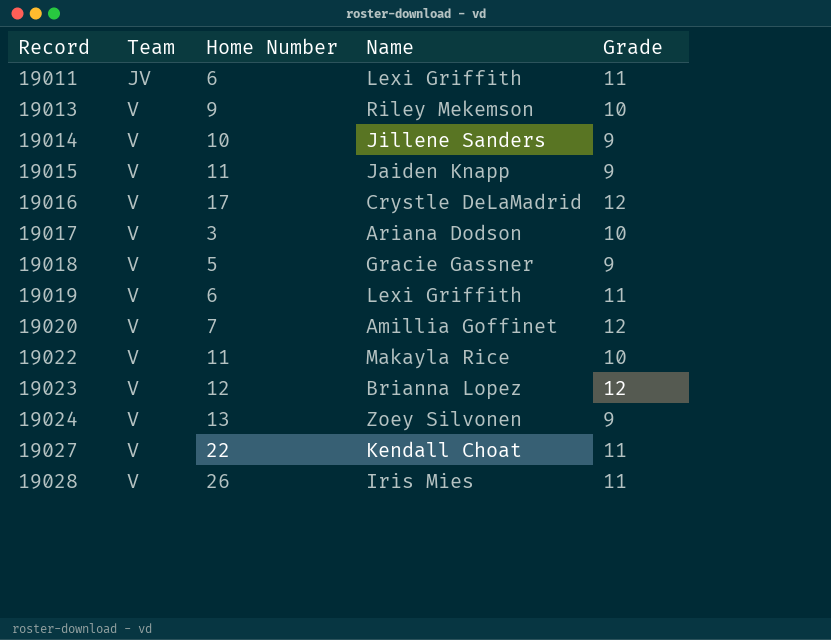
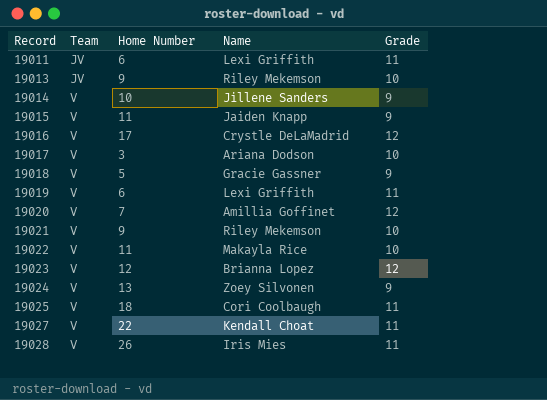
19013 | Team: V -> JV
row 19021: none -> V | 9 | Riley Mekemson | 10
row 19025: none -> V | 18 | Cori Coolbaugh | 11

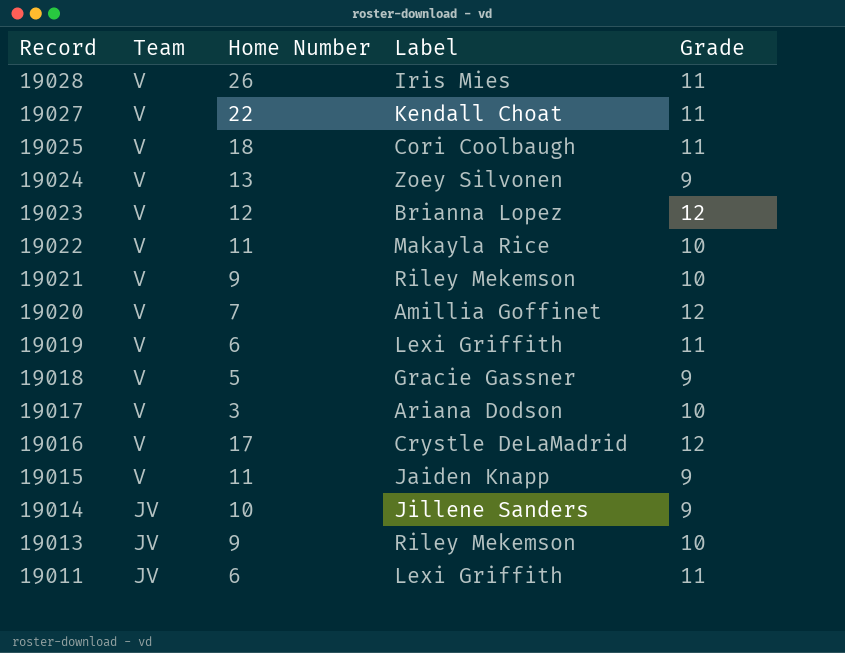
row order: Record ascending -> Record descending
column name: Name -> Label
19014 | Team: V -> JV

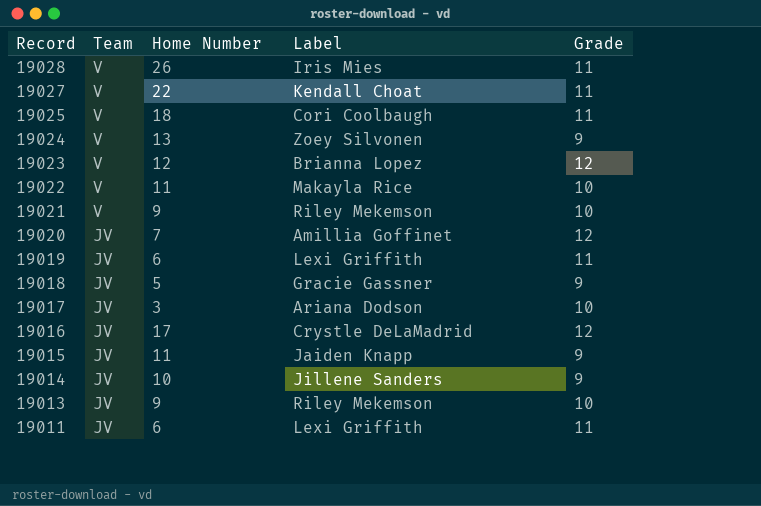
19020 | Team: V -> JV
19019 | Team: V -> JV
19018 | Team: V -> JV
19017 | Team: V -> JV
19016 | Team: V -> JV
19015 | Team: V -> JV

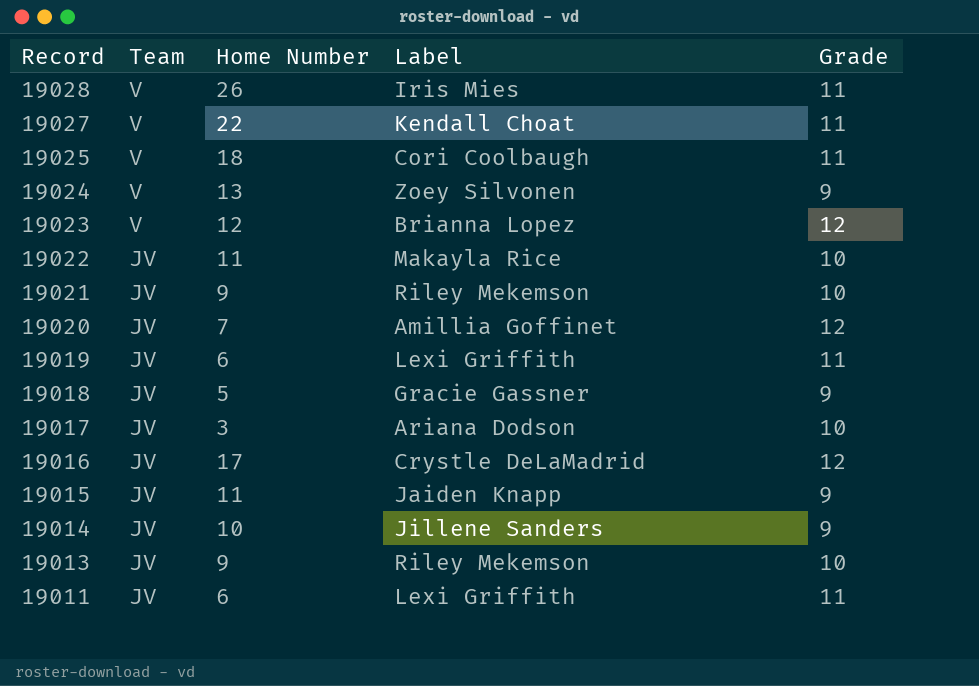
19022 | Team: V -> JV
19021 | Team: V -> JV

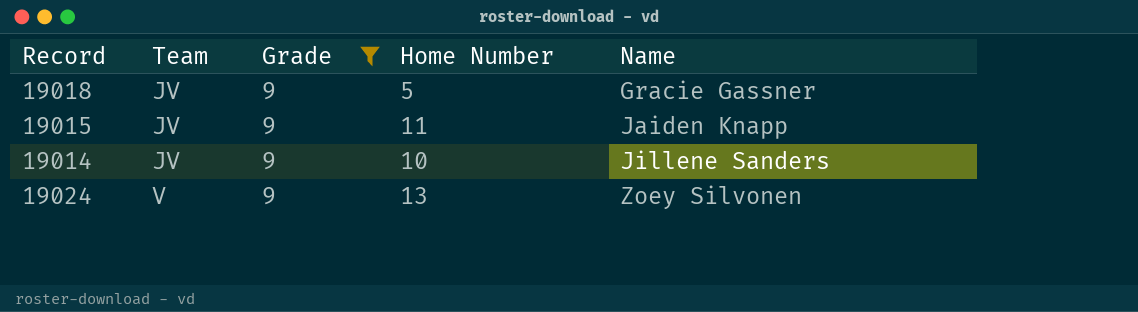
filter: none -> Grade = 9
row order: Record descending -> Team ascending
column Grade | position: 5 -> 3
column name: Label -> Name

